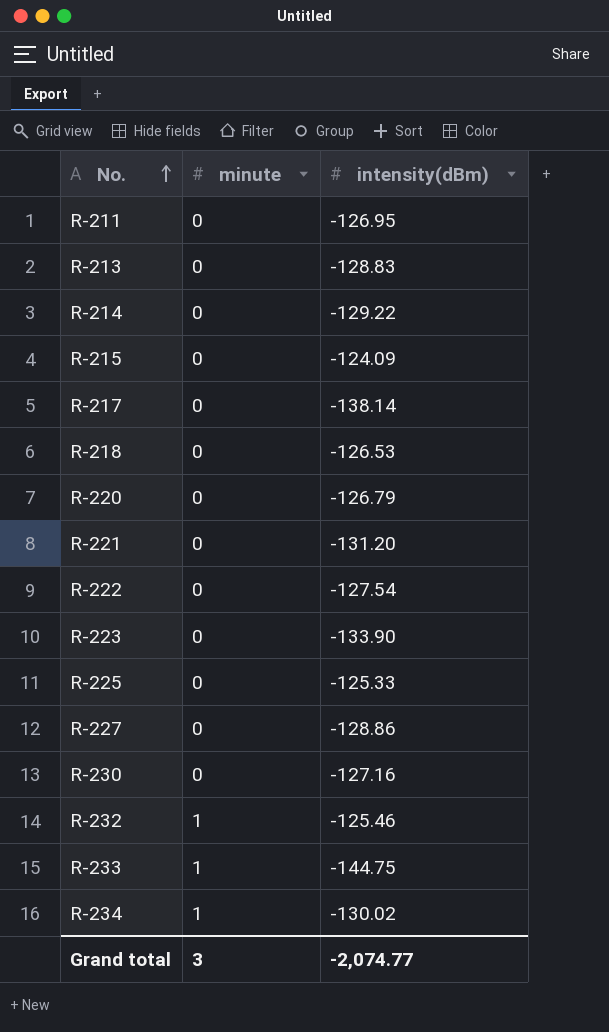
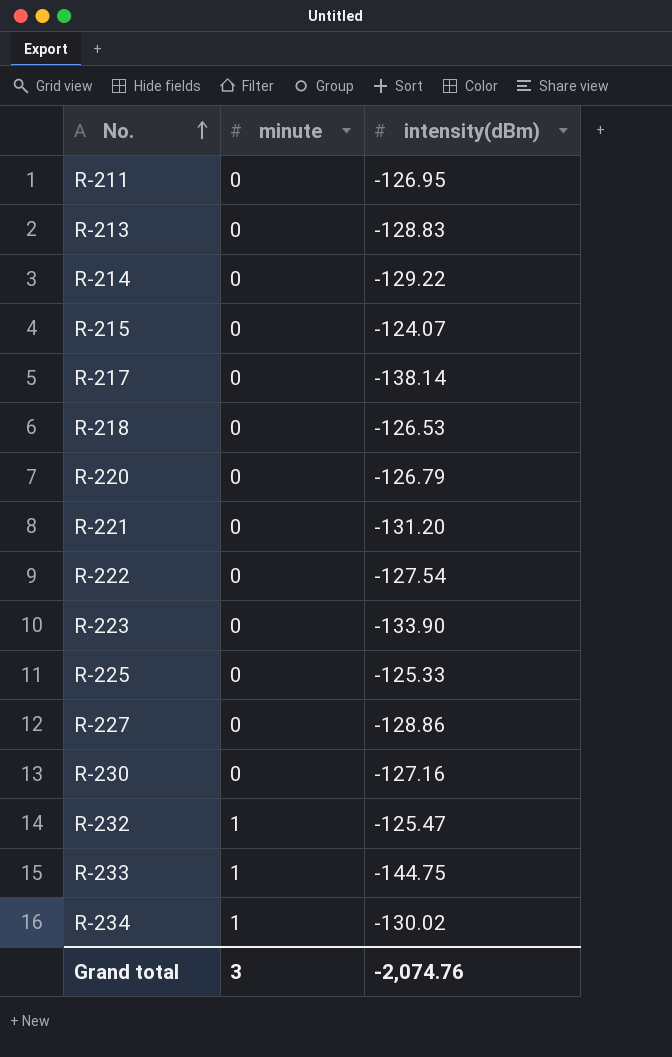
R-215 | intensity(dBm): -124.09 -> -124.07
R-232 | intensity(dBm): -125.46 -> -125.47
Grand total | intensity(dBm): -2,074.77 -> -2,074.76

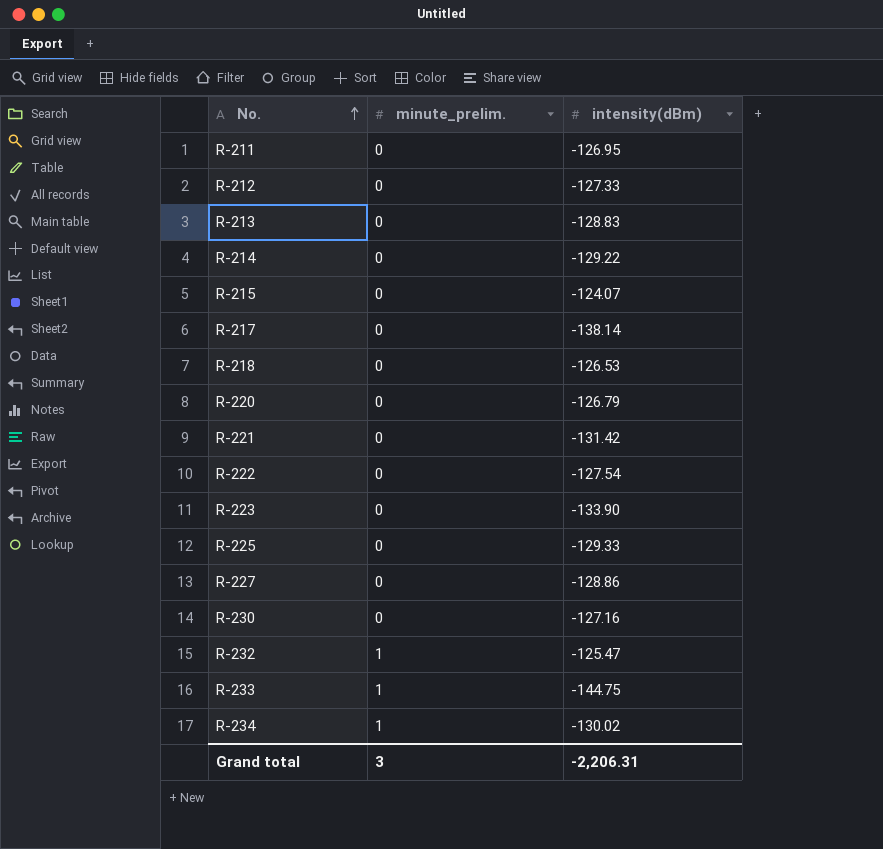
column name: minute -> minute_prelim.
row R-212: none -> 0 | -127.33
R-221 | intensity(dBm): -131.20 -> -131.42
R-225 | intensity(dBm): -125.33 -> -129.33
Grand total | intensity(dBm): -2,074.76 -> -2,206.31

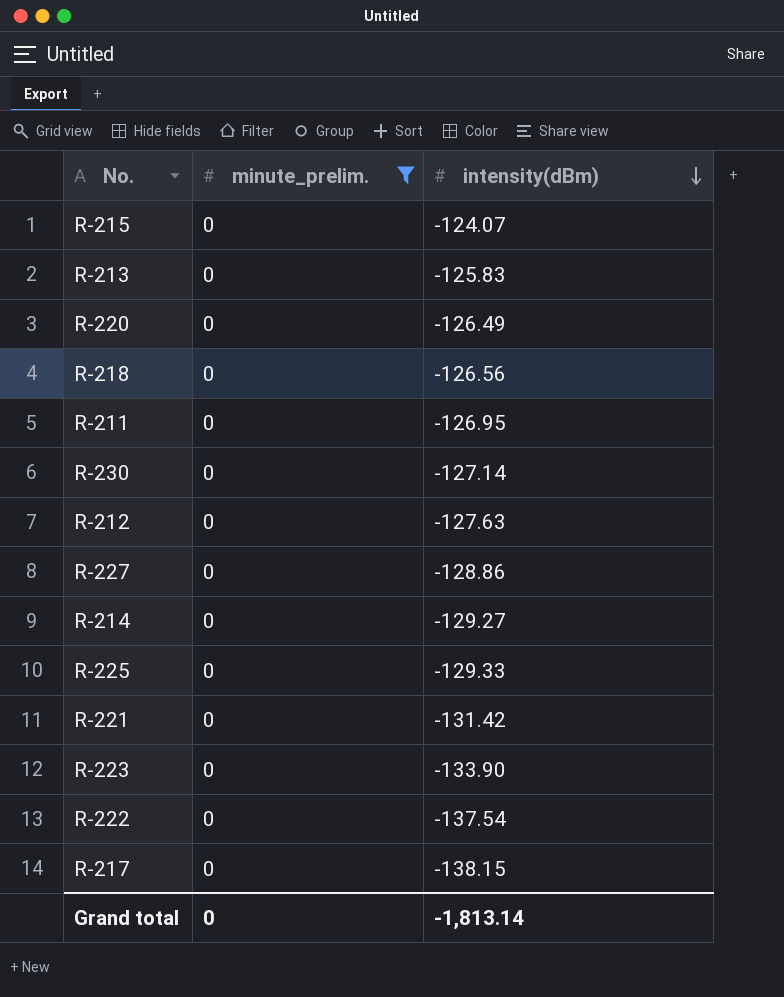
filter: none -> minute_prelim. = 0
row order: No. ascending -> intensity(dBm) descending
R-213 | intensity(dBm): -128.83 -> -125.83
R-220 | intensity(dBm): -126.79 -> -126.49
R-218 | intensity(dBm): -126.53 -> -126.56
R-230 | intensity(dBm): -127.16 -> -127.14
R-212 | intensity(dBm): -127.33 -> -127.63
R-214 | intensity(dBm): -129.22 -> -129.27
R-222 | intensity(dBm): -127.54 -> -137.54
R-217 | intensity(dBm): -138.14 -> -138.15
Grand total | minute_prelim.: 3 -> 0
Grand total | intensity(dBm): -2,206.31 -> -1,813.14

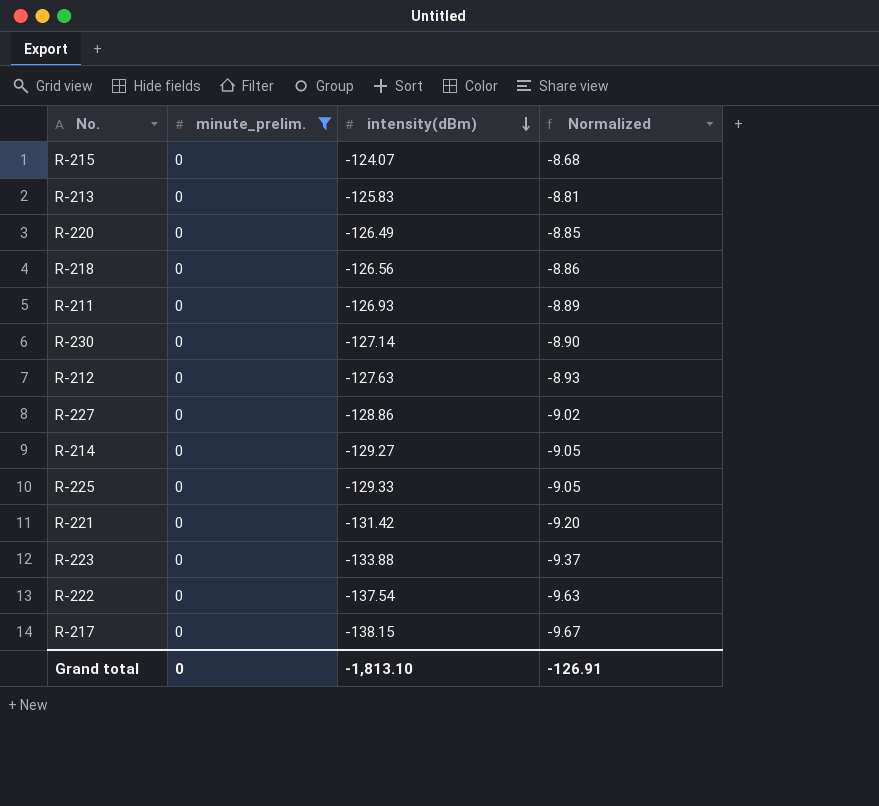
column Normalized | formula: none -> [intensity(dBm)] * 0.07
R-211 | intensity(dBm): -126.95 -> -126.93
R-223 | intensity(dBm): -133.90 -> -133.88
Grand total | intensity(dBm): -1,813.14 -> -1,813.10

